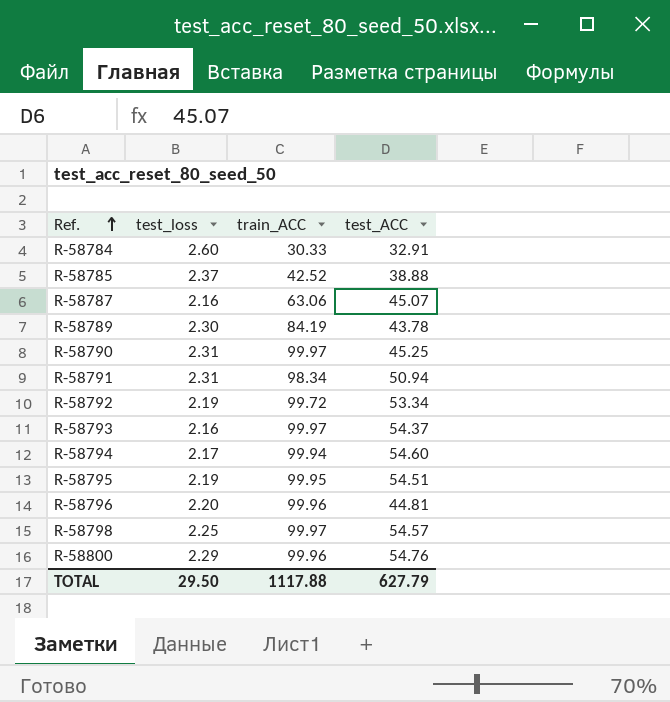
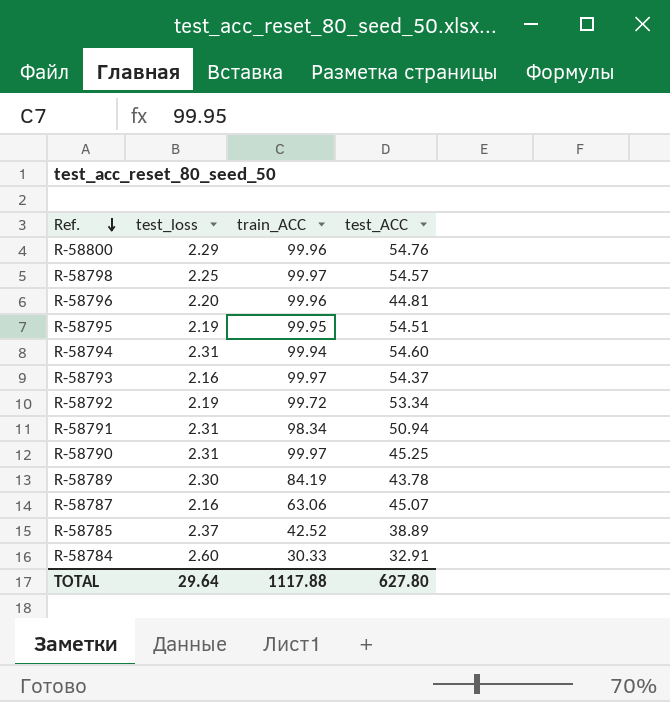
row order: Ref. ascending -> Ref. descending
R-58794 | test_loss: 2.17 -> 2.31
R-58785 | test_ACC: 38.88 -> 38.89
TOTAL | test_loss: 29.50 -> 29.64
TOTAL | test_ACC: 627.79 -> 627.80

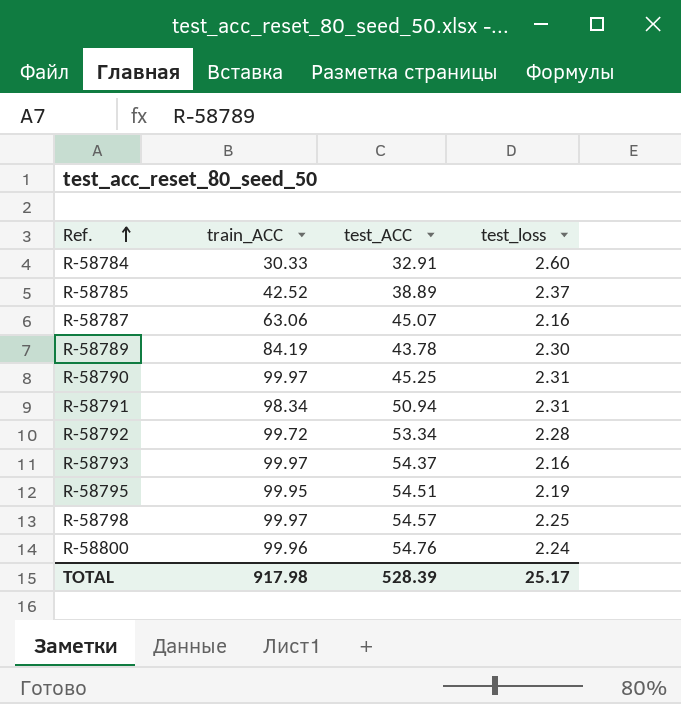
row order: Ref. descending -> Ref. ascending
column test_loss | position: 2 -> 4
row R-58796: 2.20 | 99.96 | 44.81 -> none
row R-58794: 2.31 | 99.94 | 54.60 -> none
R-58792 | test_loss: 2.19 -> 2.28
R-58800 | test_loss: 2.29 -> 2.24
TOTAL | train_ACC: 1117.88 -> 917.98
TOTAL | test_ACC: 627.80 -> 528.39
TOTAL | test_loss: 29.64 -> 25.17

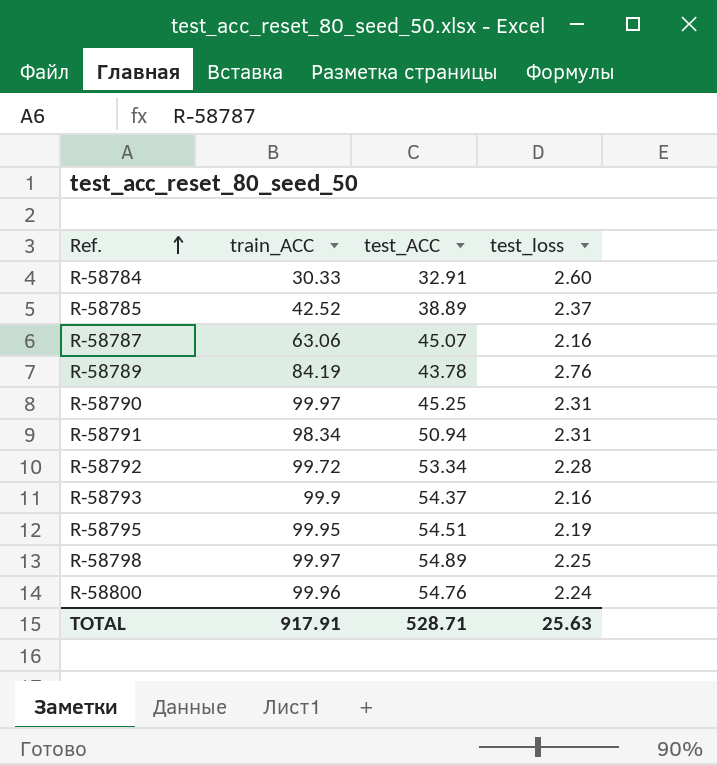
R-58789 | test_loss: 2.30 -> 2.76
R-58793 | train_ACC: 99.97 -> 99.9
R-58798 | test_ACC: 54.57 -> 54.89
TOTAL | train_ACC: 917.98 -> 917.91
TOTAL | test_ACC: 528.39 -> 528.71
TOTAL | test_loss: 25.17 -> 25.63

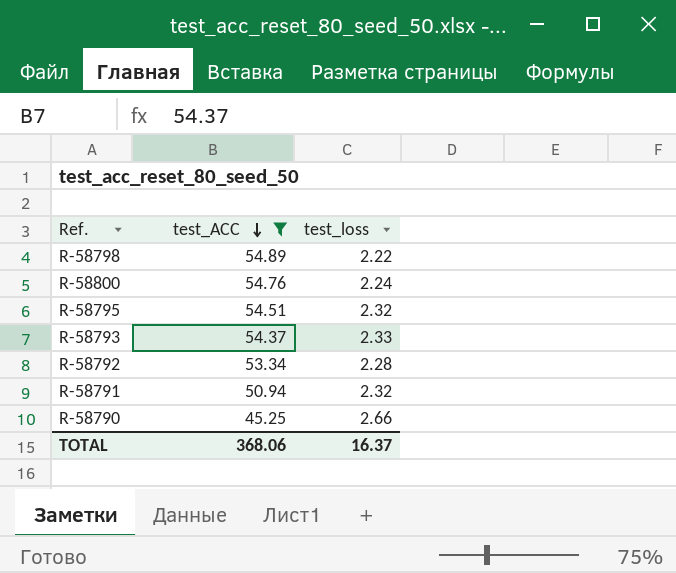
filter: none -> test_ACC >= 45.25
row order: Ref. ascending -> test_ACC descending
column train_ACC | position: 2 -> none
R-58798 | test_loss: 2.25 -> 2.22
R-58795 | test_loss: 2.19 -> 2.32
R-58793 | test_loss: 2.16 -> 2.33
R-58791 | test_loss: 2.31 -> 2.32
R-58790 | test_loss: 2.31 -> 2.66
TOTAL | test_ACC: 528.71 -> 368.06
TOTAL | test_loss: 25.63 -> 16.37

